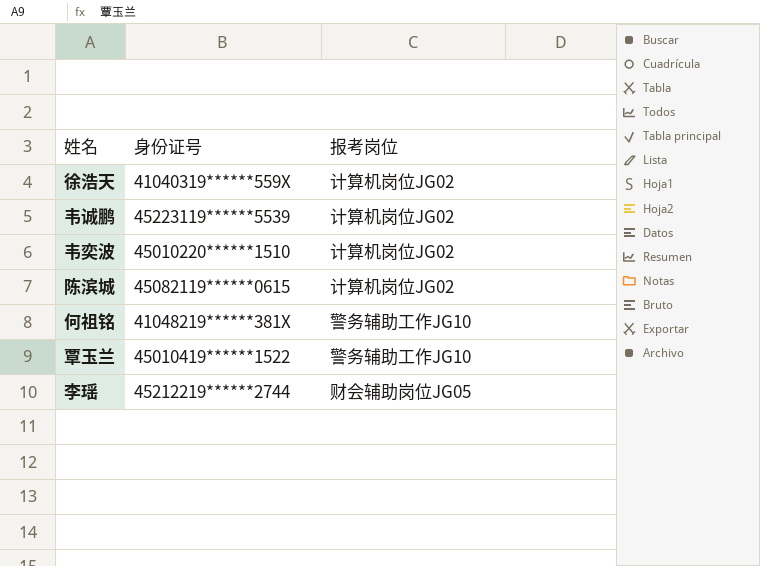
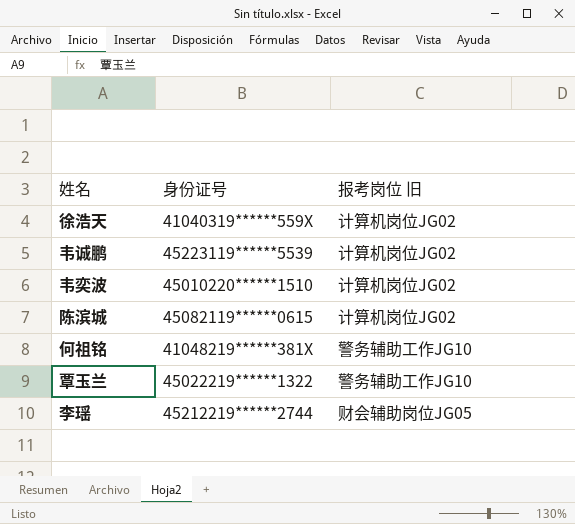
column name: 报考岗位 -> 报考岗位 旧
覃玉兰 | 身份证号: 45010419******1522 -> 45022219******1322

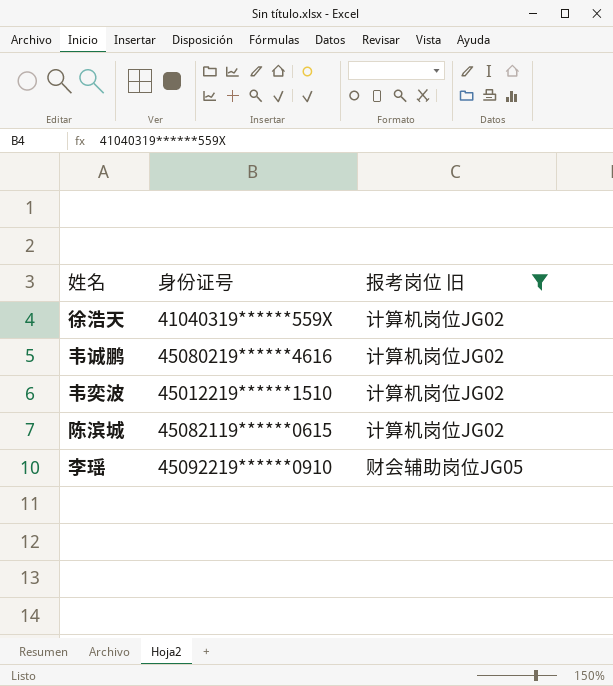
filter: none -> 报考岗位 旧 != 警务辅助工作JG10
韦诚鹏 | 身份证号: 45223119******5539 -> 45080219******4616
韦奕波 | 身份证号: 45010220******1510 -> 45012219******1510
李瑶 | 身份证号: 45212219******2744 -> 45092219******0910

